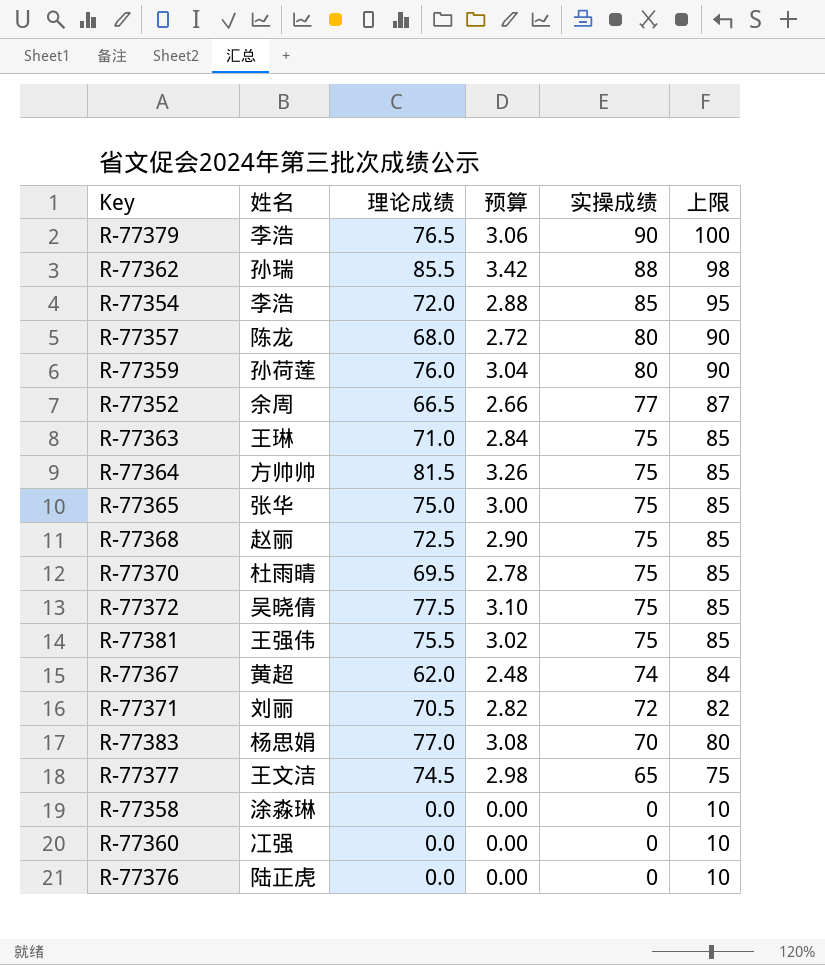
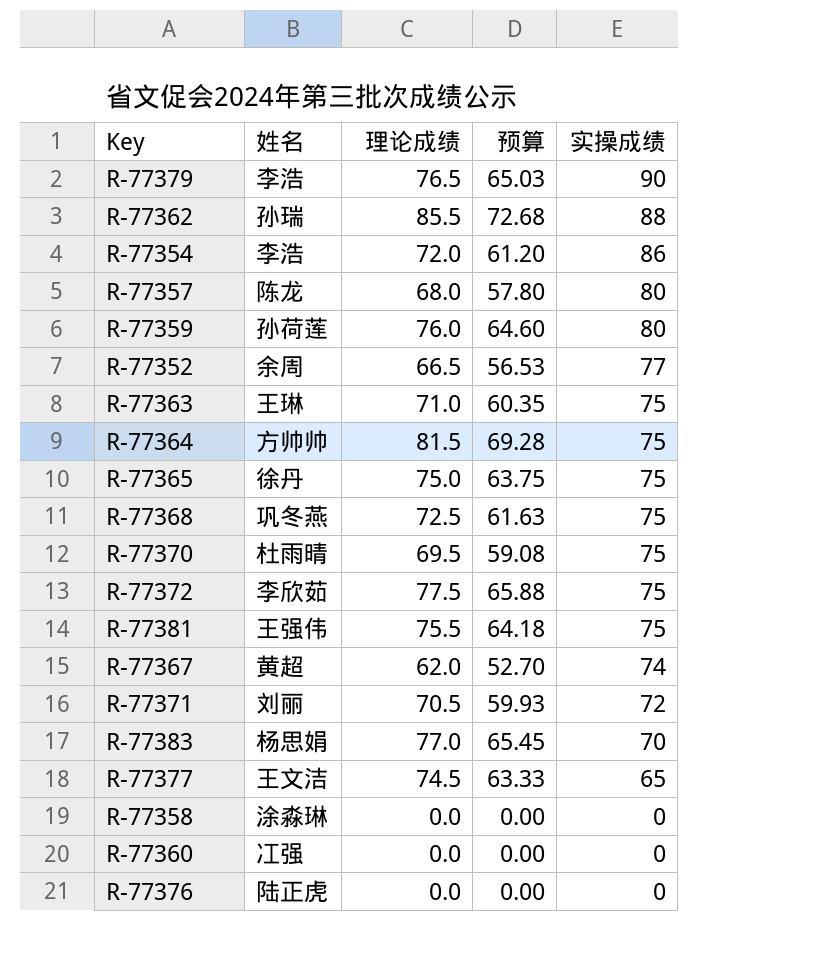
column 上限 | formula: [实操成绩] + 10 -> none
column 预算 | formula: [理论成绩] * 0.04 -> [理论成绩] * 0.85
R-77354 | 实操成绩: 85 -> 86
R-77365 | 姓名: 张华 -> 徐丹
R-77368 | 姓名: 赵丽 -> 巩冬燕
R-77372 | 姓名: 吴晓倩 -> 李欣茹

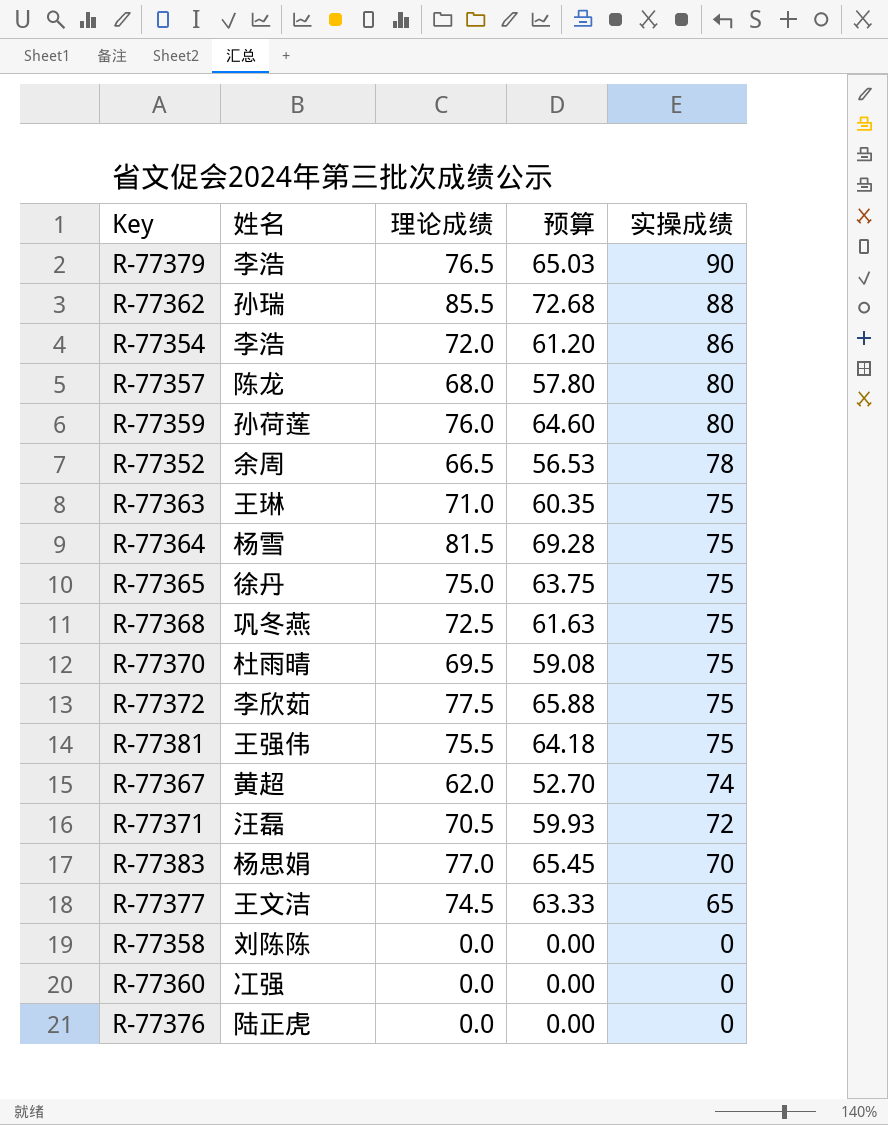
R-77352 | 实操成绩: 77 -> 78
R-77364 | 姓名: 方帅帅 -> 杨雪
R-77371 | 姓名: 刘丽 -> 汪磊
R-77358 | 姓名: 涂淼琳 -> 刘陈陈

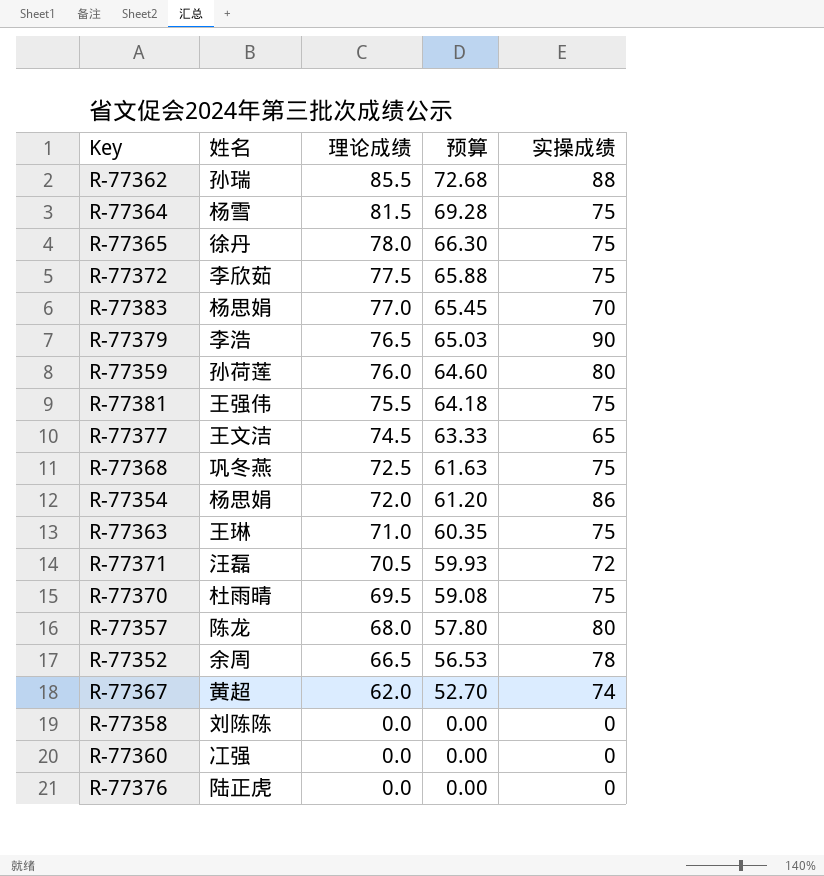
row order: 实操成绩 descending -> 理论成绩 descending
R-77365 | 理论成绩: 75.0 -> 78.0
R-77365 | 预算: 63.75 -> 66.30
R-77354 | 姓名: 李浩 -> 杨思娟

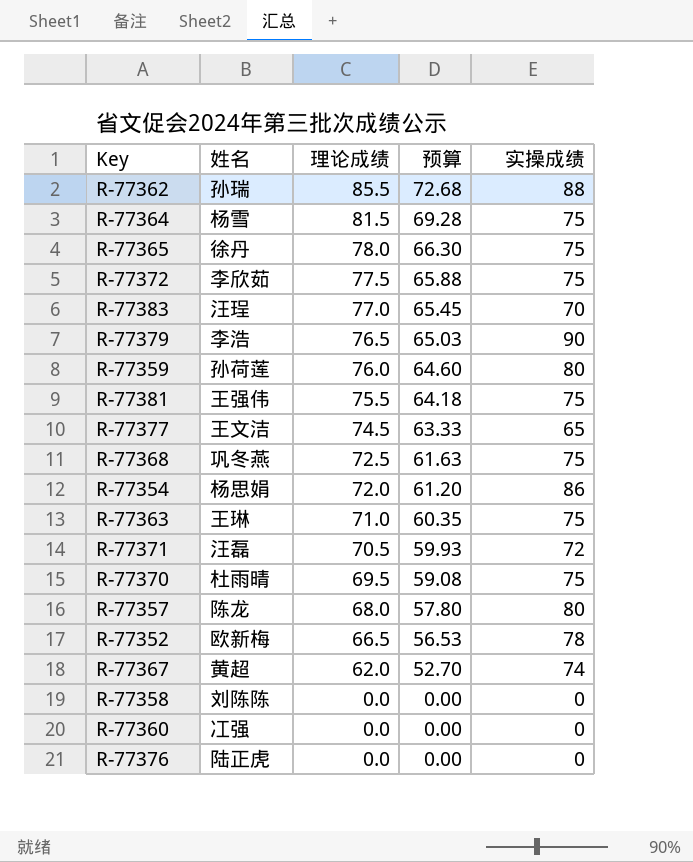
R-77383 | 姓名: 杨思娟 -> 汪珵
R-77352 | 姓名: 余周 -> 欧新梅

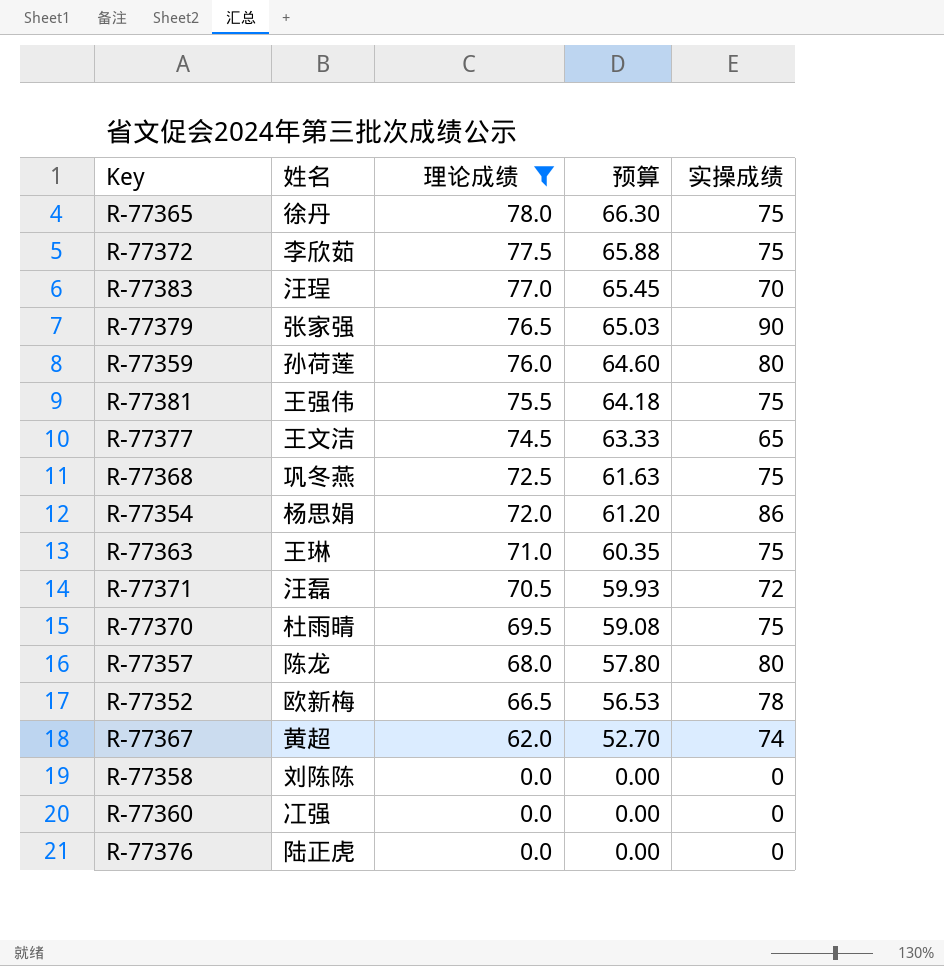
filter: none -> 理论成绩 <= 78.0
R-77379 | 姓名: 李浩 -> 张家强

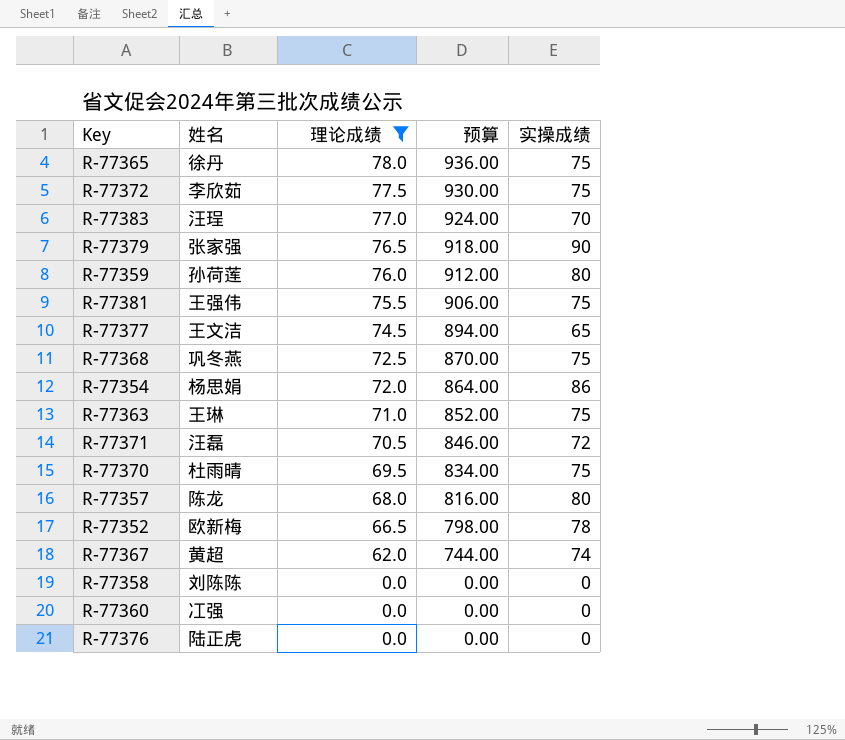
column 预算 | formula: [理论成绩] * 0.85 -> [理论成绩] * 12

